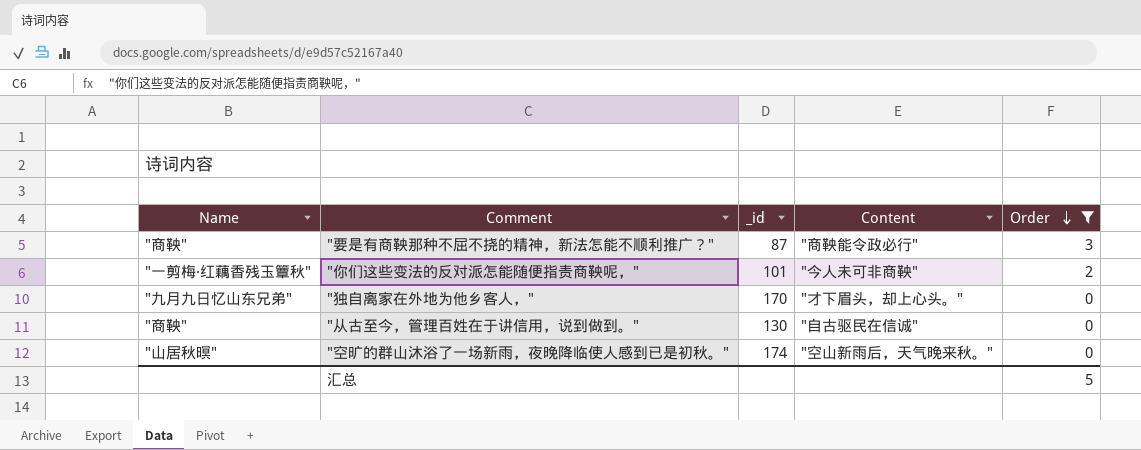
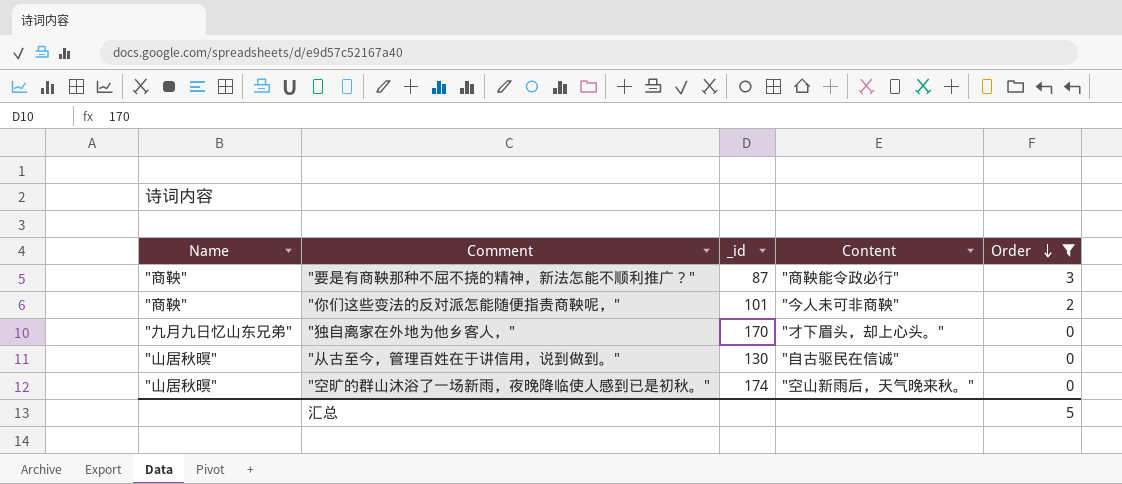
"你们这些变法的反对派怎能随便指责商鞅呢，" | Name: "一剪梅·红藕香残玉簟秋" -> "商鞅"
"从古至今，管理百姓在于讲信用，说到做到。" | Name: "商鞅" -> "山居秋暝"

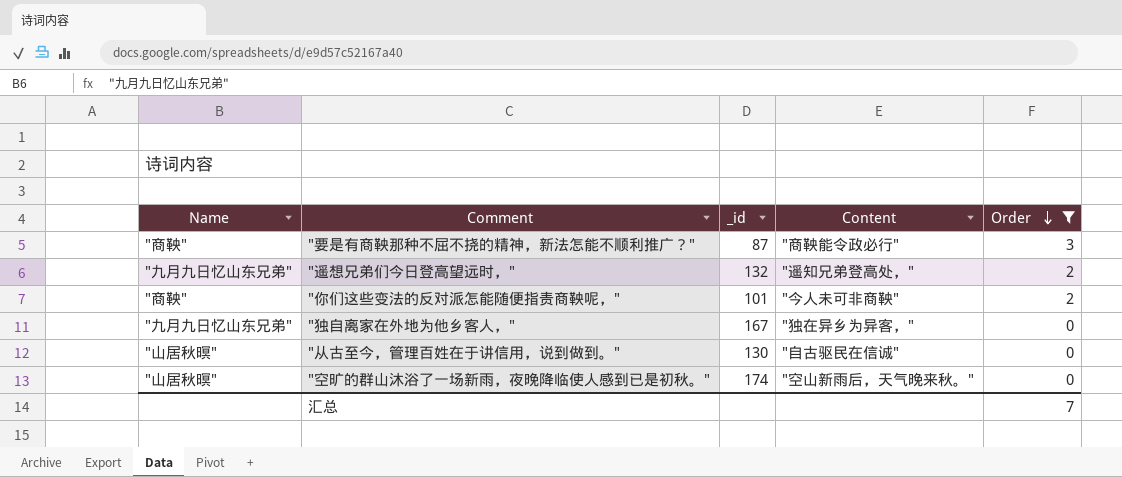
row "遥想兄弟们今日登高望远时，": none -> "九月九日忆山东兄弟" | 132 | "遥知兄弟登高处，" | 2
"独自离家在外地为他乡客人，" | _id: 170 -> 167
"独自离家在外地为他乡客人，" | Content: "才下眉头，却上心头。" -> "独在异乡为异客，"
汇总 | Order: 5 -> 7

